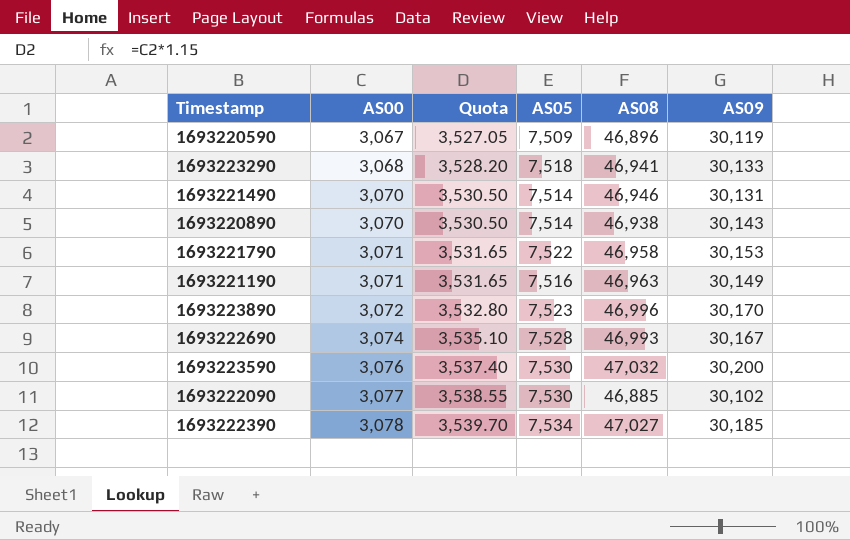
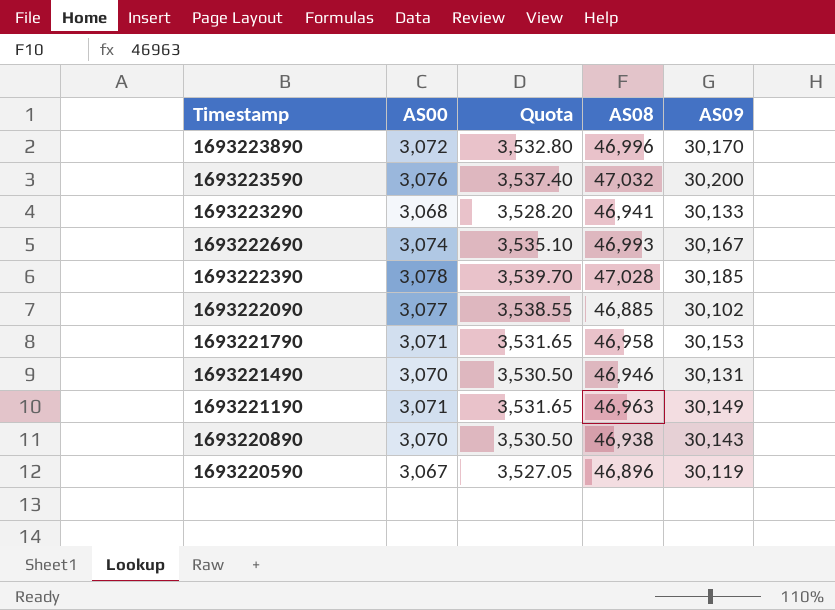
row order: AS00 ascending -> Timestamp descending
column AS05 | position: 4 -> none
1693222390 | AS08: 47,027 -> 47,028

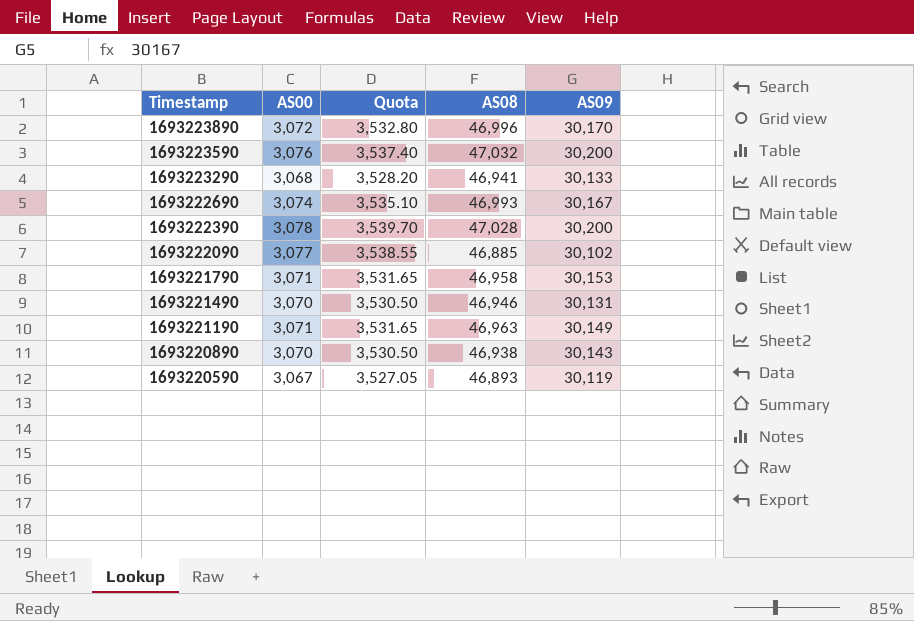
1693222390 | AS09: 30,185 -> 30,200
1693220590 | AS08: 46,896 -> 46,893

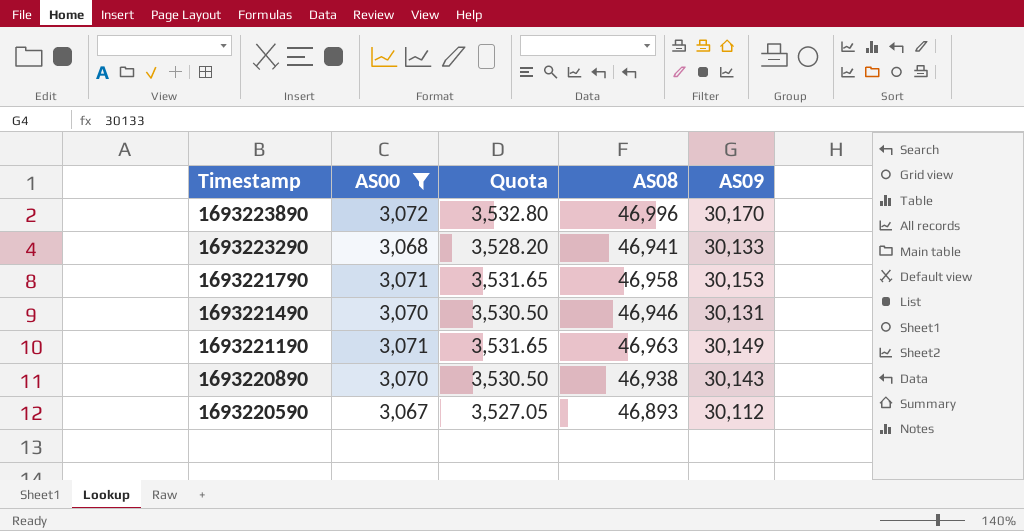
filter: none -> AS00 <= 3,072
1693220590 | AS09: 30,119 -> 30,112

